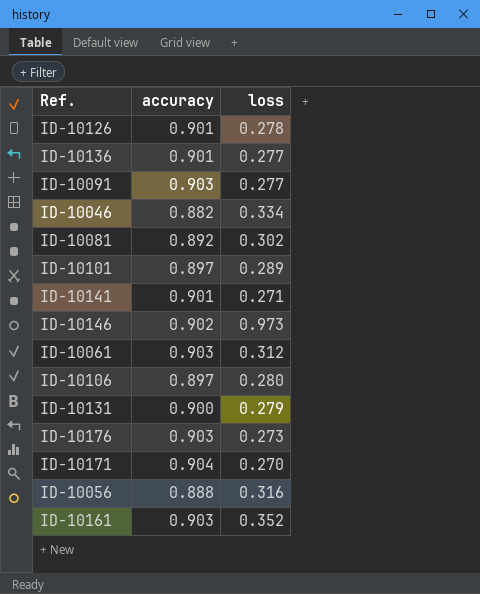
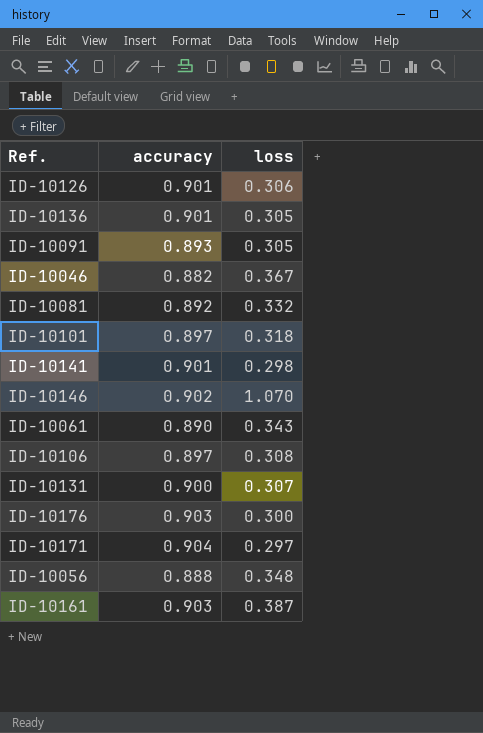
ID-10126 | loss: 0.278 -> 0.306
ID-10136 | loss: 0.277 -> 0.305
ID-10091 | accuracy: 0.903 -> 0.893
ID-10091 | loss: 0.277 -> 0.305
ID-10046 | loss: 0.334 -> 0.367
ID-10081 | loss: 0.302 -> 0.332
ID-10101 | loss: 0.289 -> 0.318
ID-10141 | loss: 0.271 -> 0.298
ID-10146 | loss: 0.973 -> 1.070
ID-10061 | accuracy: 0.903 -> 0.890
ID-10061 | loss: 0.312 -> 0.343
ID-10106 | loss: 0.280 -> 0.308
ID-10131 | loss: 0.279 -> 0.307
ID-10176 | loss: 0.273 -> 0.300
ID-10171 | loss: 0.270 -> 0.297
ID-10056 | loss: 0.316 -> 0.348
ID-10161 | loss: 0.352 -> 0.387

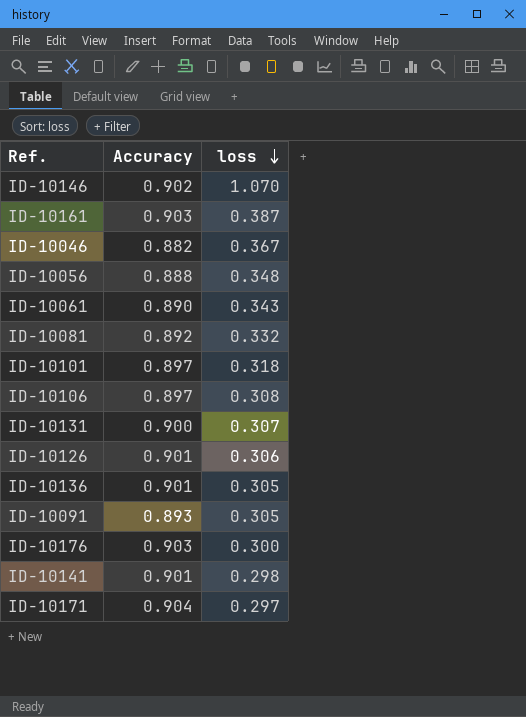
row order: none -> loss descending
column name: accuracy -> Accuracy

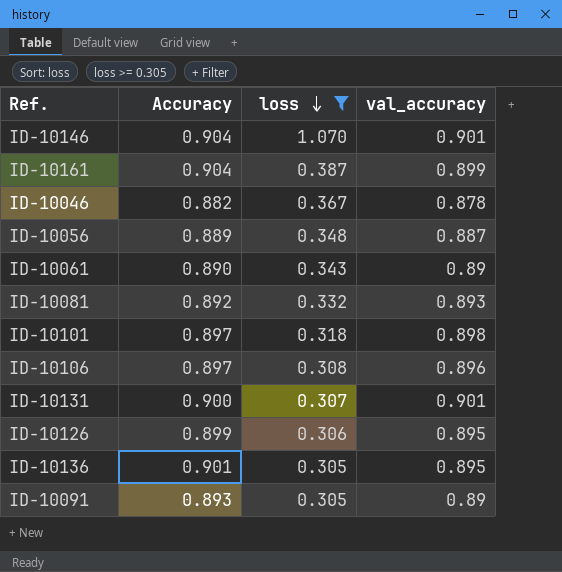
filter: none -> loss >= 0.305
column val_accuracy | position: none -> 4
ID-10146 | Accuracy: 0.902 -> 0.904
ID-10161 | Accuracy: 0.903 -> 0.904
ID-10056 | Accuracy: 0.888 -> 0.889
ID-10126 | Accuracy: 0.901 -> 0.899

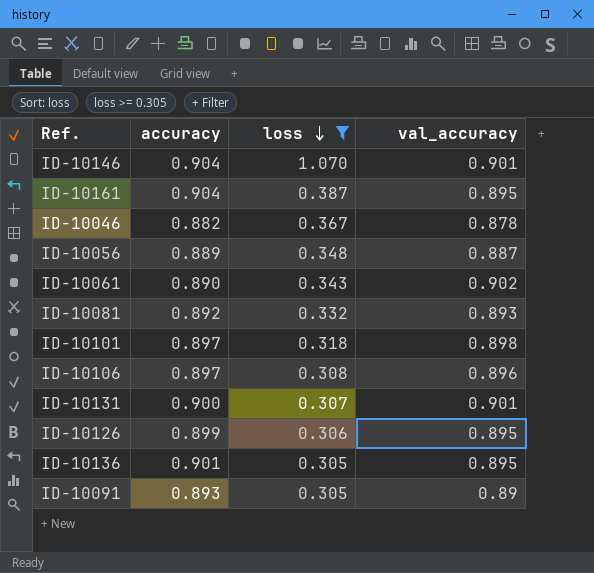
column name: Accuracy -> accuracy
ID-10161 | val_accuracy: 0.899 -> 0.895
ID-10061 | val_accuracy: 0.89 -> 0.902

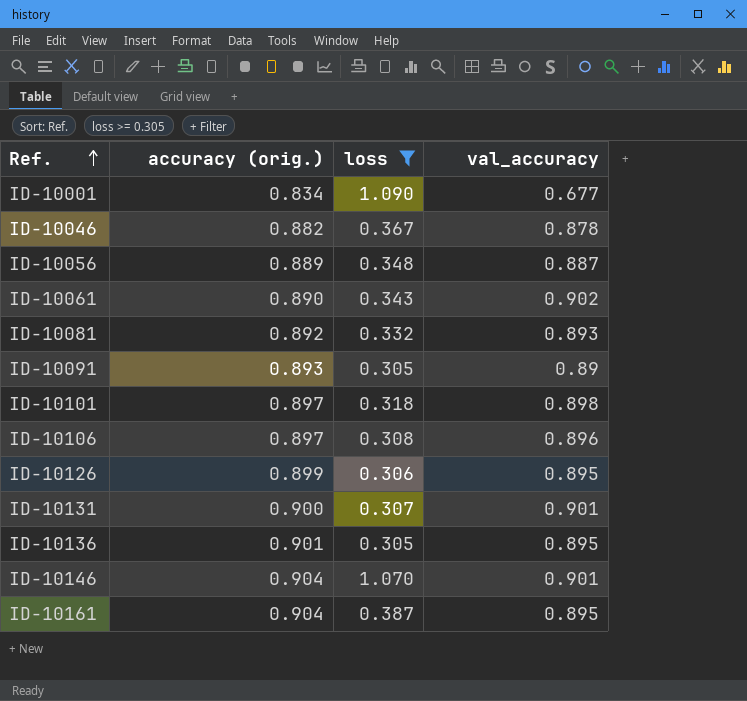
row order: loss descending -> Ref. ascending
column name: accuracy -> accuracy (orig.)
row ID-10001: none -> 0.834 | 1.090 | 0.677

